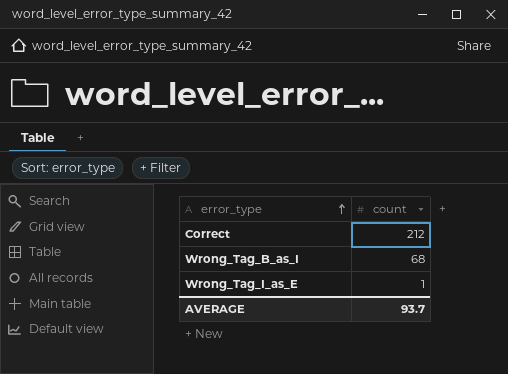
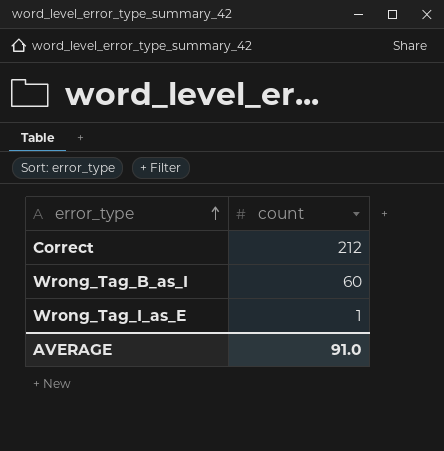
Wrong_Tag_B_as_I | count: 68 -> 60
AVERAGE | count: 93.7 -> 91.0

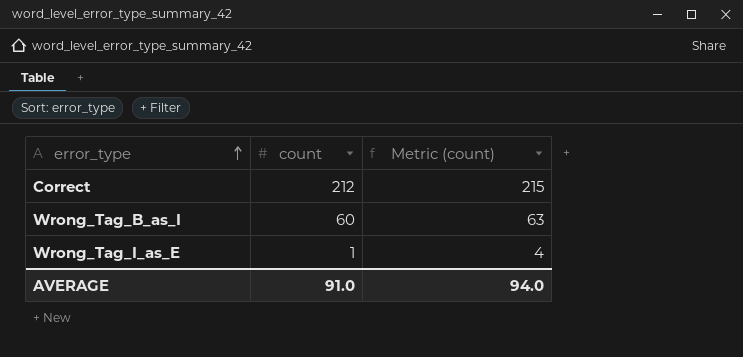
column Metric (count) | formula: none -> [count] + 3

